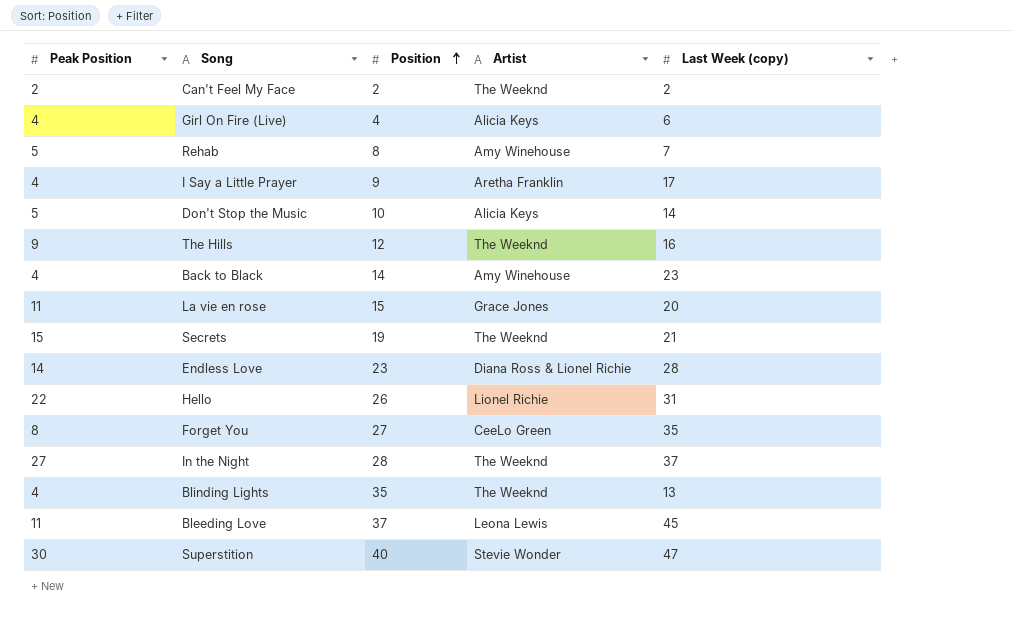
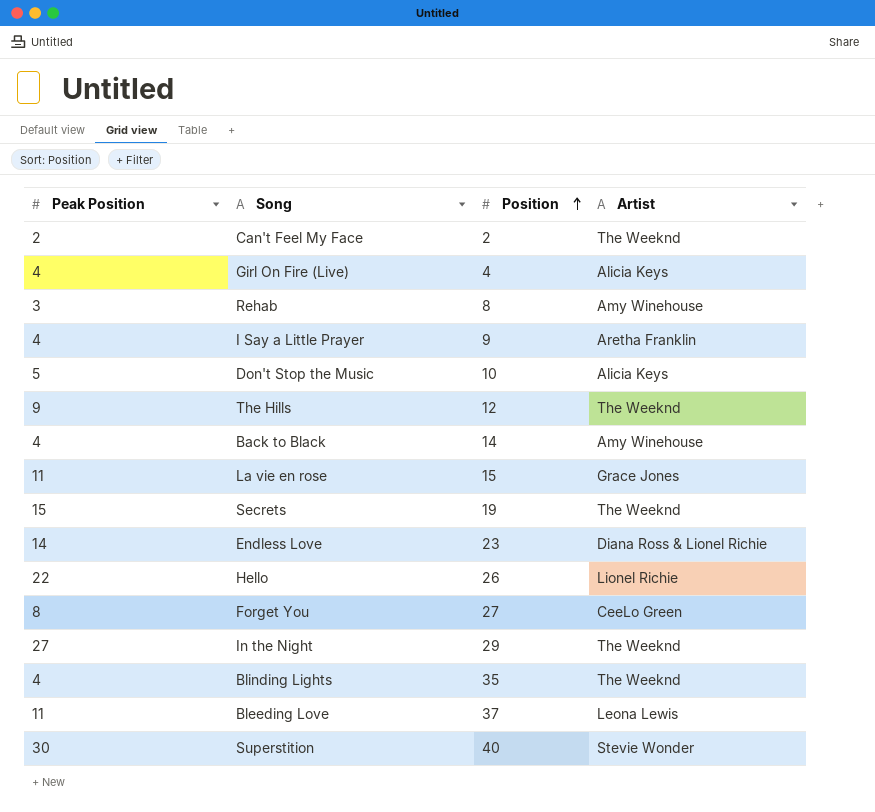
column Last Week (copy) | position: 5 -> none
Rehab | Peak Position: 5 -> 3
In the Night | Position: 28 -> 29

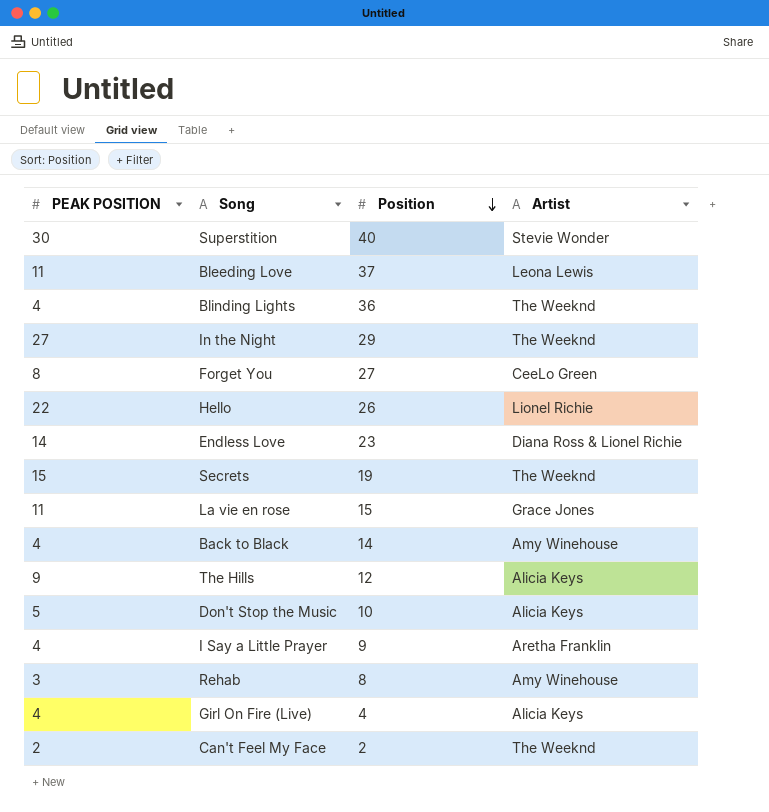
row order: Position ascending -> Position descending
column name: Peak Position -> PEAK POSITION
Blinding Lights | Position: 35 -> 36
The Hills | Artist: The Weeknd -> Alicia Keys

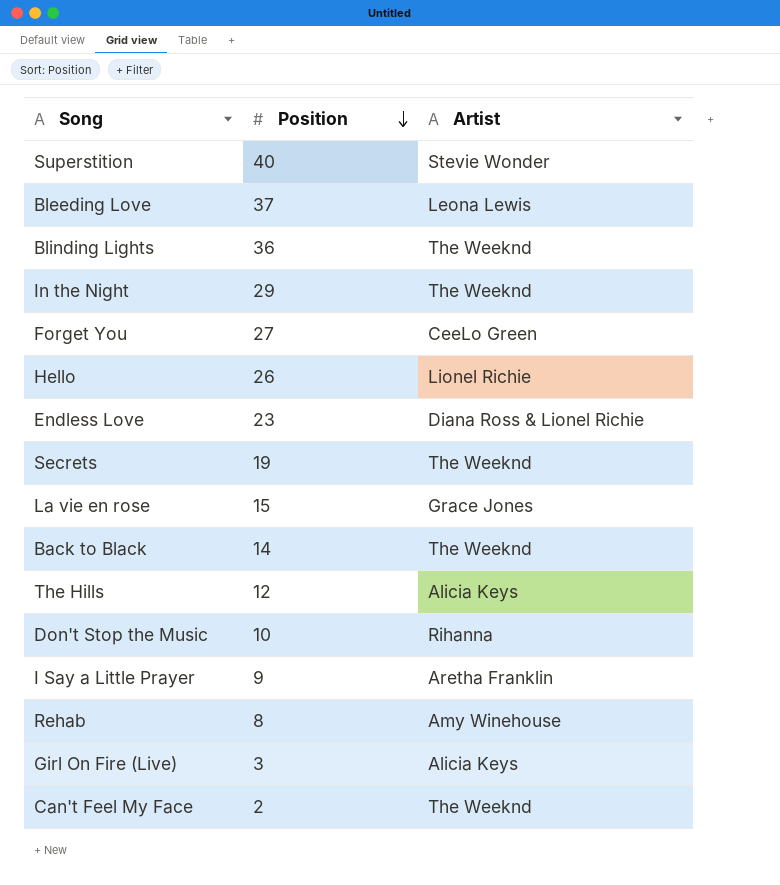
column PEAK POSITION | position: 1 -> none
Back to Black | Artist: Amy Winehouse -> The Weeknd
Don't Stop the Music | Artist: Alicia Keys -> Rihanna
Girl On Fire (Live) | Position: 4 -> 3

